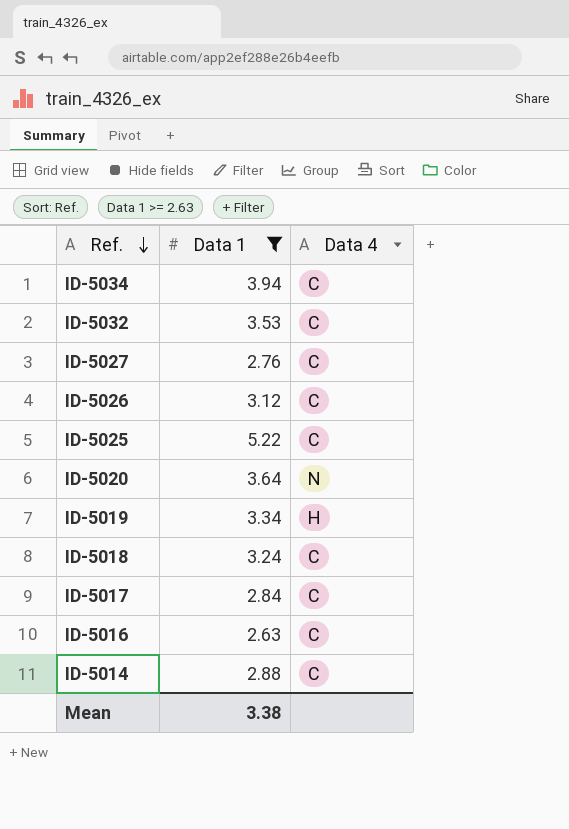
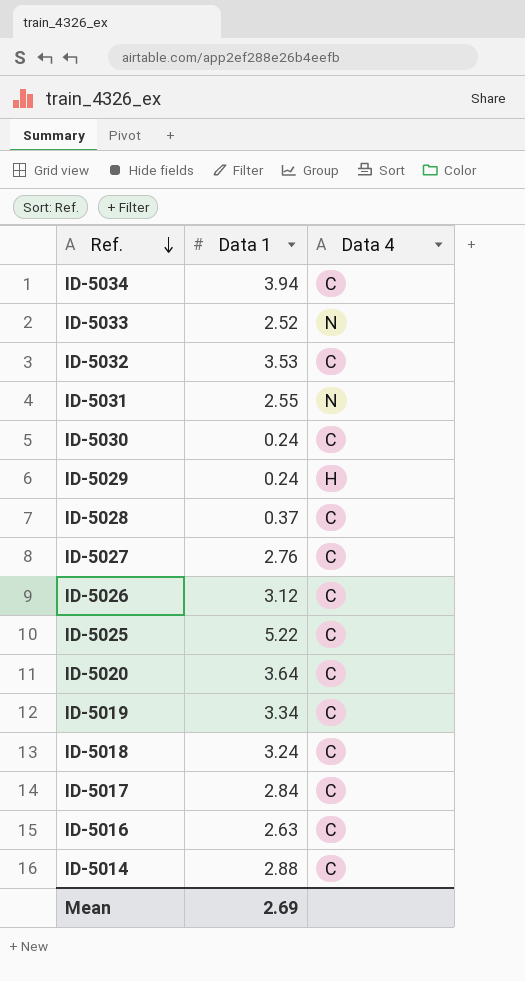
filter: Data 1 >= 2.63 -> none
ID-5020 | Data 4: N -> C
ID-5019 | Data 4: H -> C
Mean | Data 1: 3.38 -> 2.69

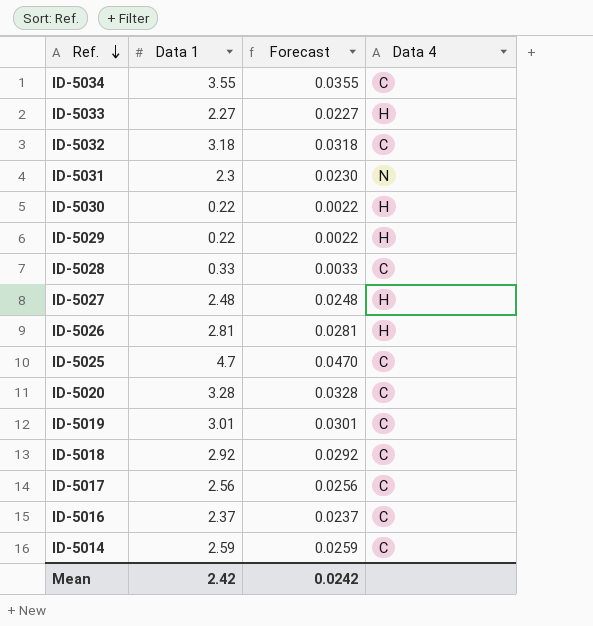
column Forecast | formula: none -> [Data 1] * 0.01
ID-5034 | Data 1: 3.94 -> 3.55
ID-5033 | Data 1: 2.52 -> 2.27
ID-5033 | Data 4: N -> H
ID-5032 | Data 1: 3.53 -> 3.18
ID-5031 | Data 1: 2.55 -> 2.3
ID-5030 | Data 1: 0.24 -> 0.22
ID-5030 | Data 4: C -> H
ID-5029 | Data 1: 0.24 -> 0.22
ID-5028 | Data 1: 0.37 -> 0.33
ID-5027 | Data 1: 2.76 -> 2.48
ID-5027 | Data 4: C -> H
ID-5026 | Data 1: 3.12 -> 2.81
ID-5026 | Data 4: C -> H
ID-5025 | Data 1: 5.22 -> 4.7
ID-5020 | Data 1: 3.64 -> 3.28
ID-5019 | Data 1: 3.34 -> 3.01
ID-5018 | Data 1: 3.24 -> 2.92
ID-5017 | Data 1: 2.84 -> 2.56
ID-5016 | Data 1: 2.63 -> 2.37
ID-5014 | Data 1: 2.88 -> 2.59
Mean | Data 1: 2.69 -> 2.42

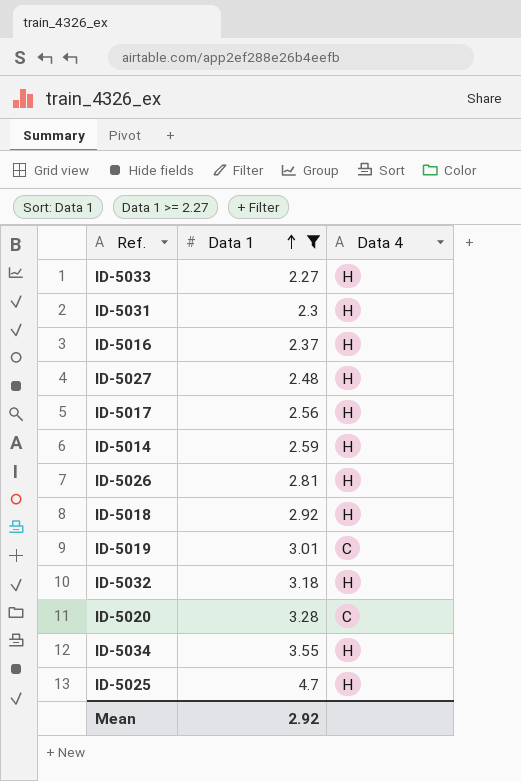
filter: none -> Data 1 >= 2.27
row order: Ref. descending -> Data 1 ascending
column Forecast | formula: [Data 1] * 0.01 -> none
ID-5031 | Data 4: N -> H
ID-5016 | Data 4: C -> H
ID-5017 | Data 4: C -> H
ID-5014 | Data 4: C -> H
ID-5018 | Data 4: C -> H
ID-5032 | Data 4: C -> H
ID-5034 | Data 4: C -> H
ID-5025 | Data 4: C -> H
Mean | Data 1: 2.42 -> 2.92

